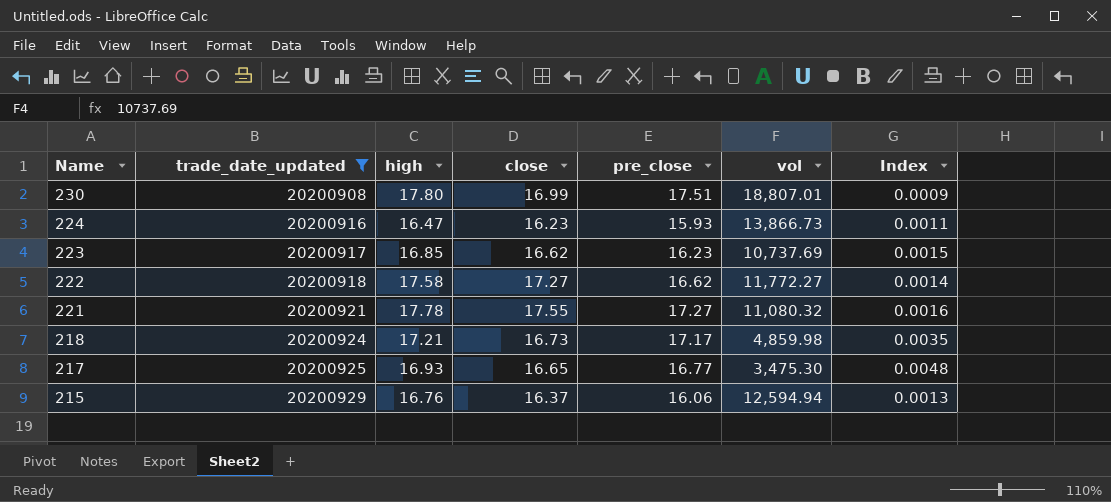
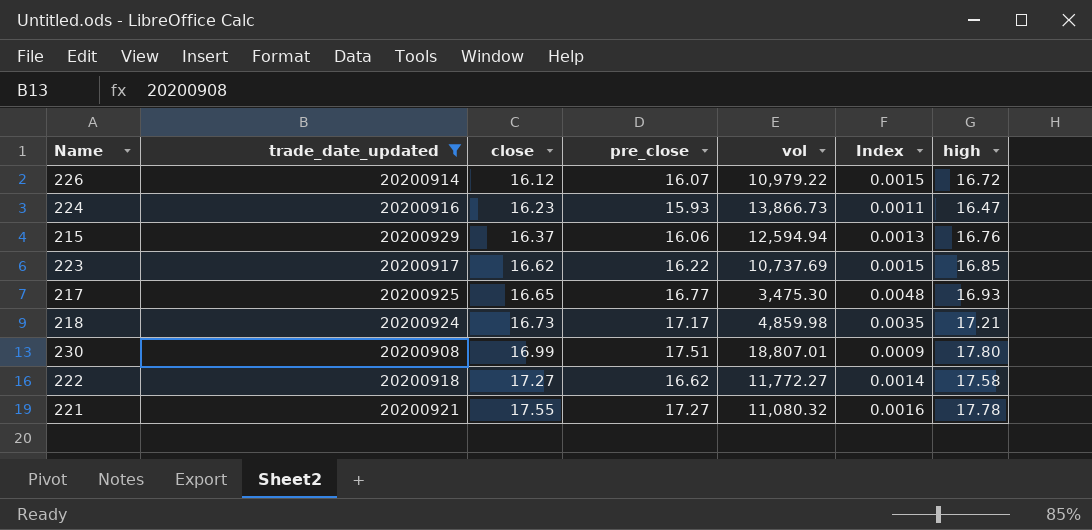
row order: Name descending -> close ascending
column high | position: 3 -> 7
row 226: none -> 20200914 | 16.12 | 16.07 | 10,979.22 | 0.0015 | 16.72
223 | pre_close: 16.23 -> 16.22

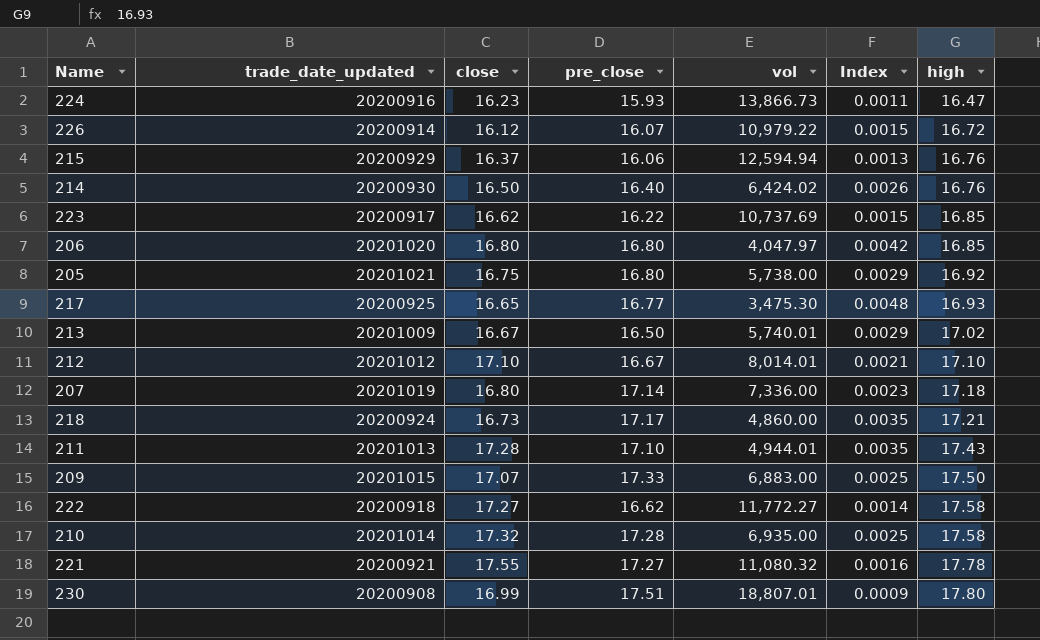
filter: trade_date_updated <= 20200929 -> none
row order: close ascending -> high ascending
218 | vol: 4,859.98 -> 4,860.00

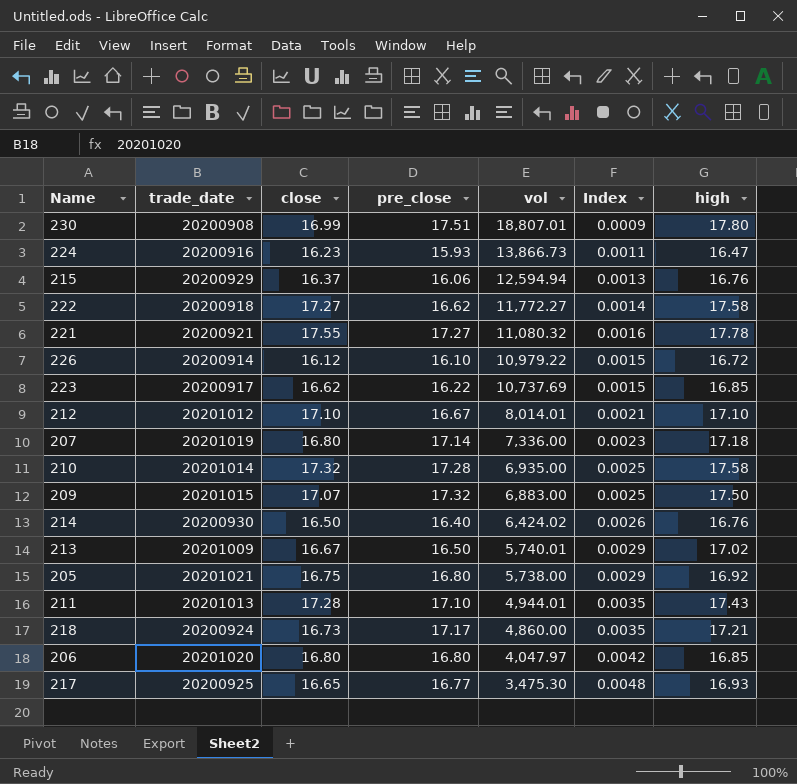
row order: high ascending -> vol descending
column name: trade_date_updated -> trade_date
226 | pre_close: 16.07 -> 16.10
209 | pre_close: 17.33 -> 17.32

